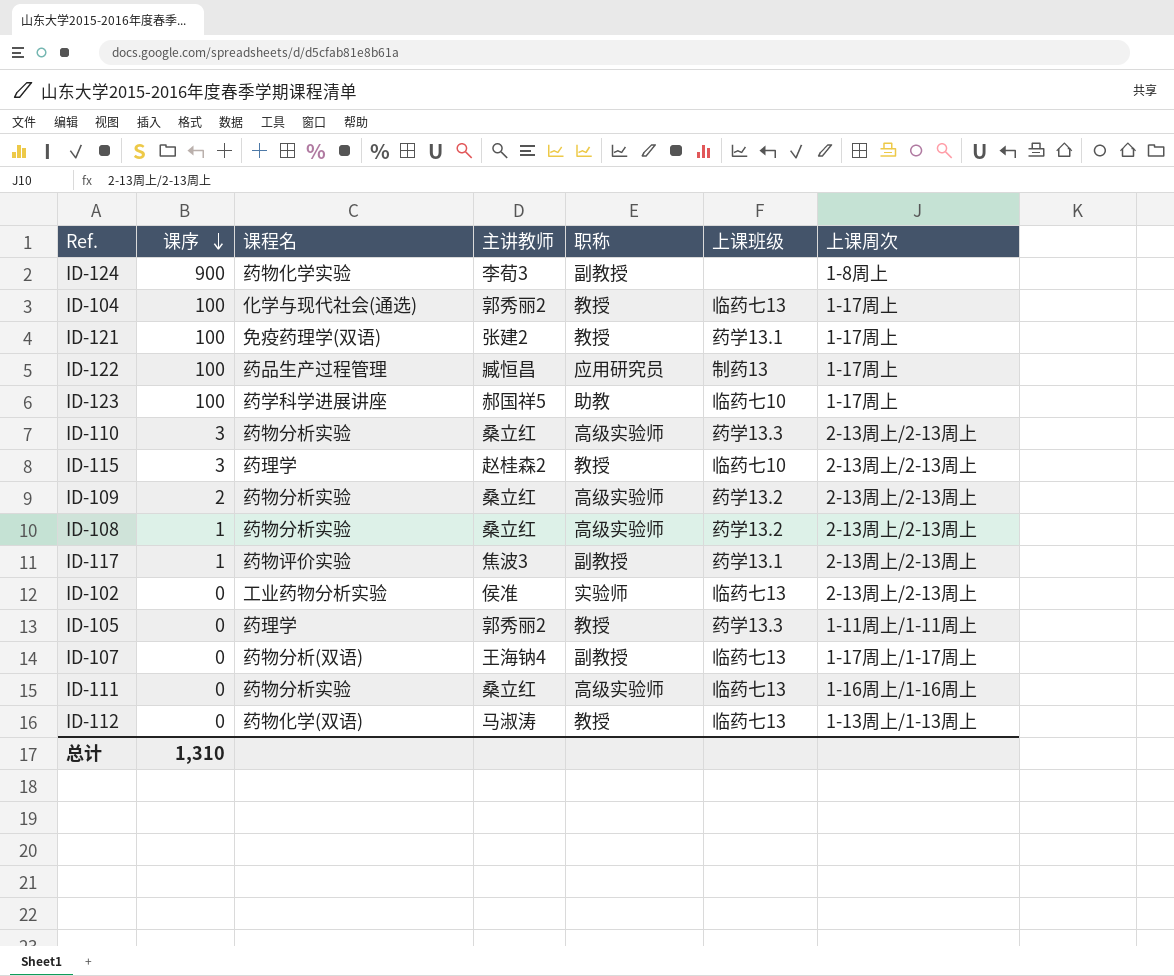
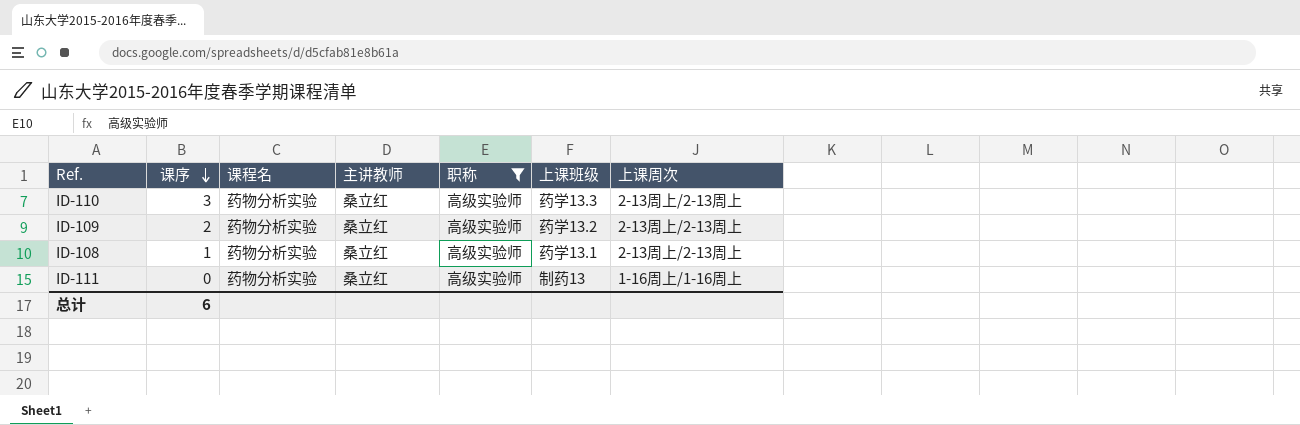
filter: none -> 职称 = 高级实验师
ID-108 | 上课班级: 药学13.2 -> 药学13.1
ID-111 | 上课班级: 临药七13 -> 制药13
总计 | 课序: 1,310 -> 6

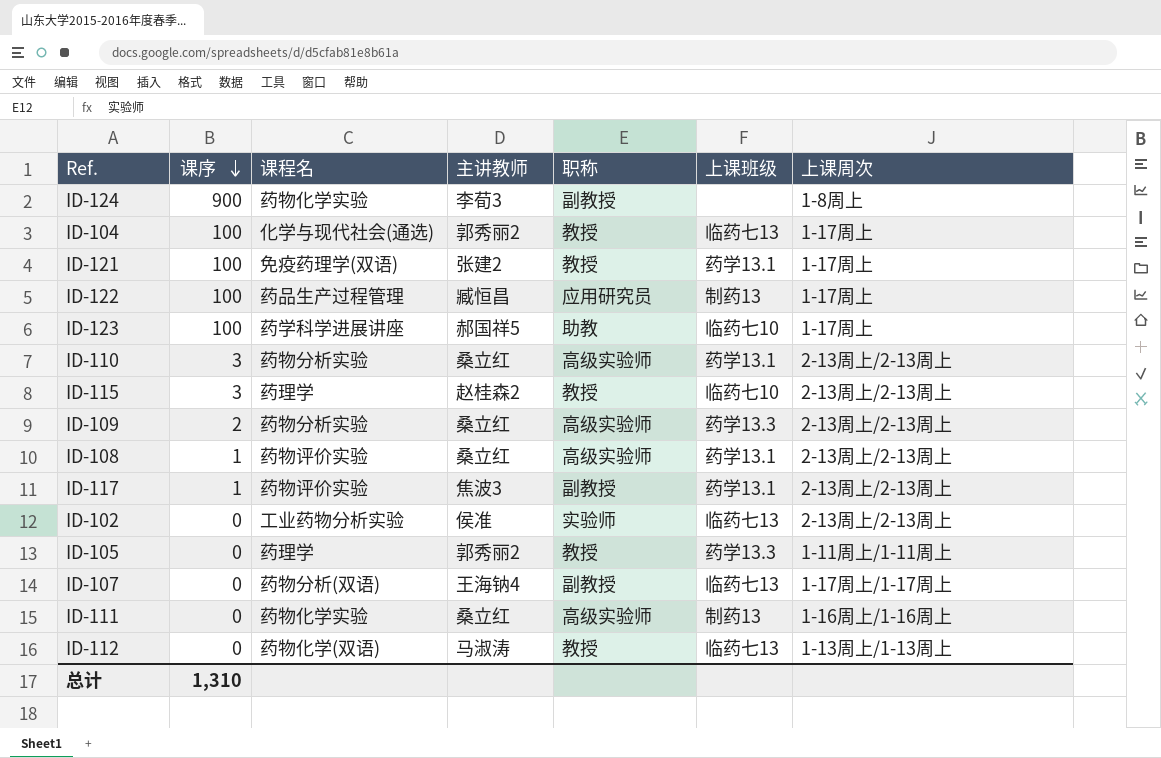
filter: 职称 = 高级实验师 -> none
ID-110 | 上课班级: 药学13.3 -> 药学13.1
ID-109 | 上课班级: 药学13.2 -> 药学13.3
ID-108 | 课程名: 药物分析实验 -> 药物评价实验
ID-111 | 课程名: 药物分析实验 -> 药物化学实验
总计 | 课序: 6 -> 1,310

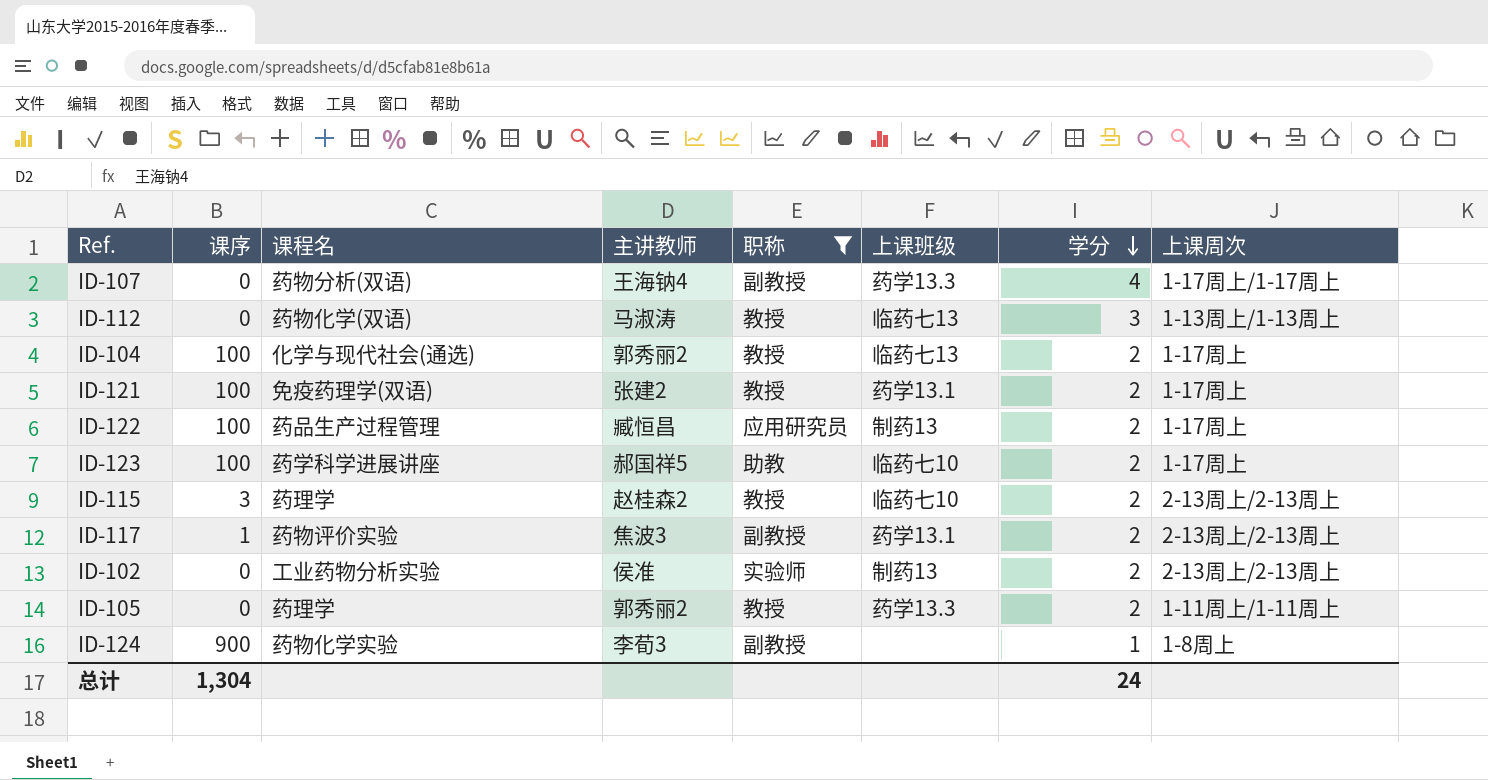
filter: none -> 职称 != 高级实验师
row order: 课序 descending -> 学分 descending
column 学分 | position: none -> 7
ID-107 | 上课班级: 临药七13 -> 药学13.3
ID-102 | 上课班级: 临药七13 -> 制药13
总计 | 课序: 1,310 -> 1,304

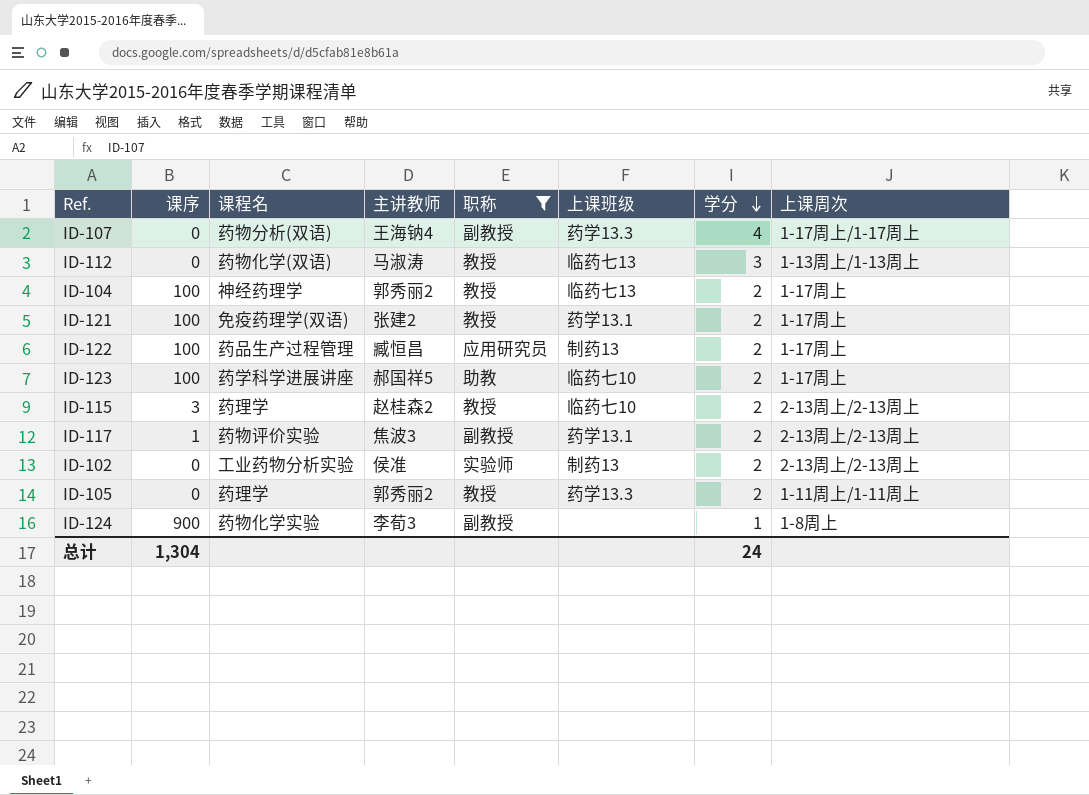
ID-104 | 课程名: 化学与现代社会(通选) -> 神经药理学

